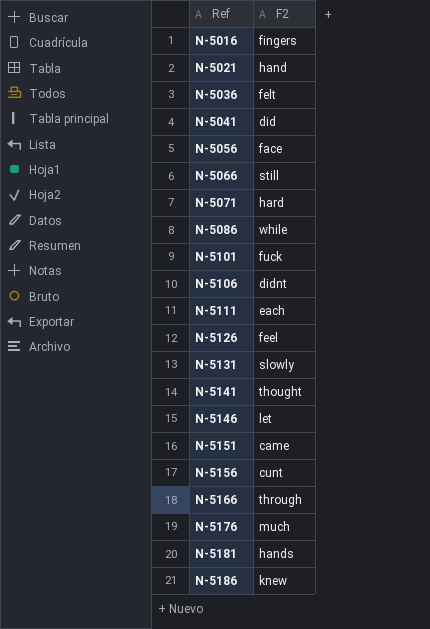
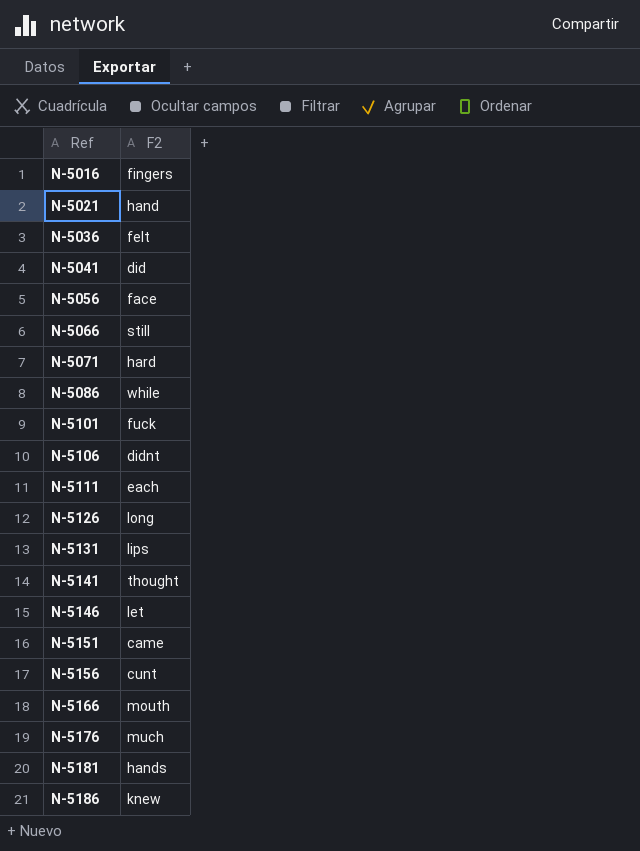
N-5126 | F2: feel -> long
N-5131 | F2: slowly -> lips
N-5166 | F2: through -> mouth

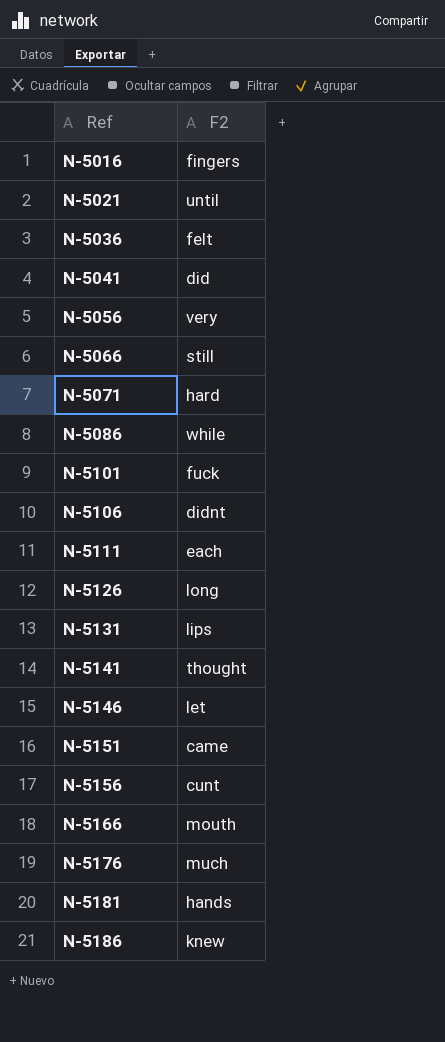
N-5021 | F2: hand -> until
N-5056 | F2: face -> very

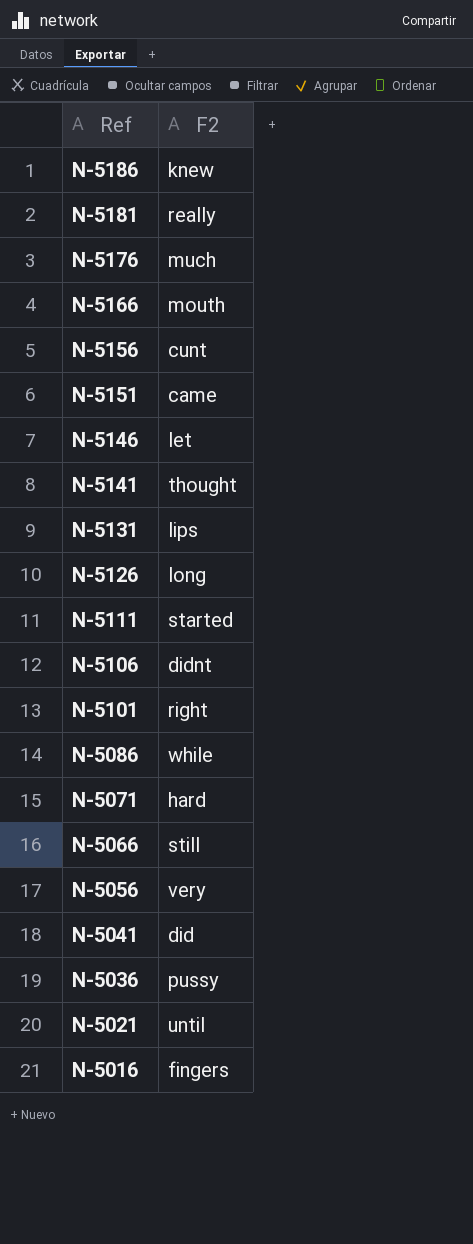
row order: Ref ascending -> Ref descending
N-5181 | F2: hands -> really
N-5111 | F2: each -> started
N-5101 | F2: fuck -> right
N-5036 | F2: felt -> pussy

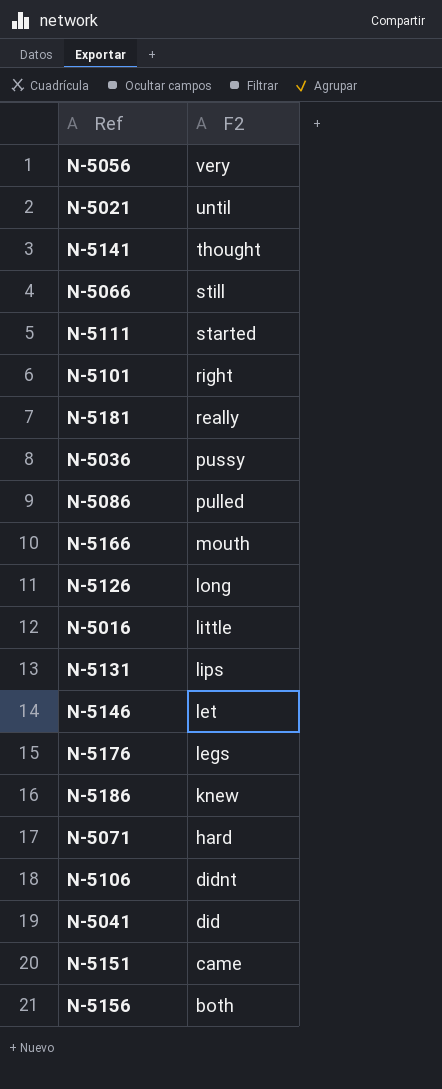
row order: Ref descending -> F2 descending
N-5086 | F2: while -> pulled
N-5016 | F2: fingers -> little
N-5176 | F2: much -> legs
N-5156 | F2: cunt -> both

